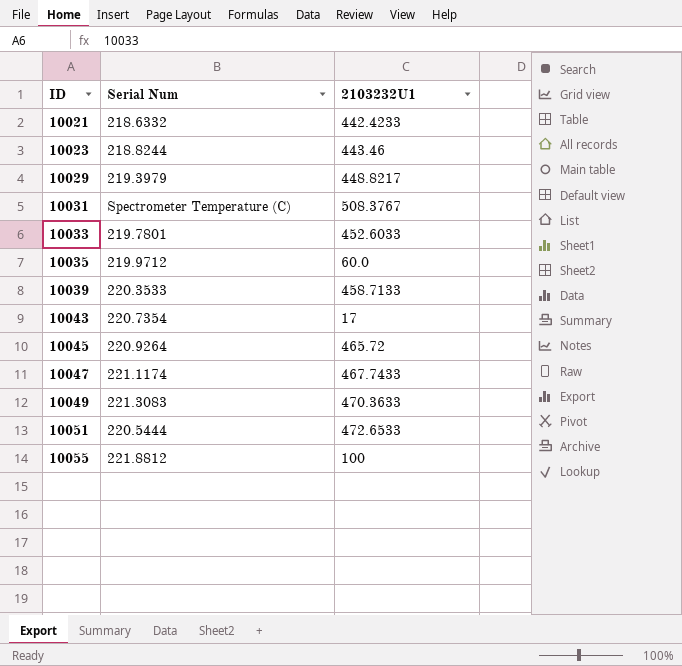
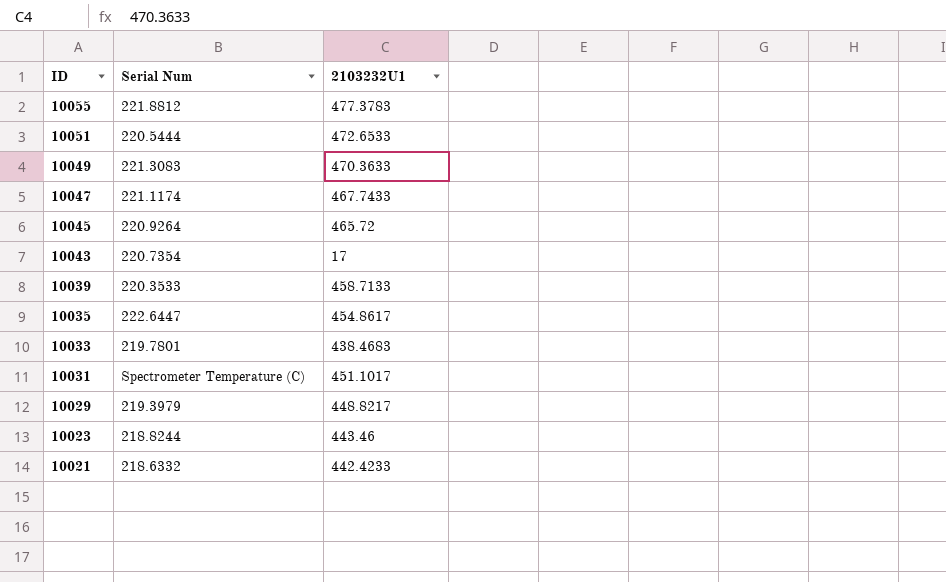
row order: ID ascending -> ID descending
10055 | 2103232U1: 100 -> 477.3783
10035 | Serial Num: 219.9712 -> 222.6447
10035 | 2103232U1: 60.0 -> 454.8617
10033 | 2103232U1: 452.6033 -> 438.4683
10031 | 2103232U1: 508.3767 -> 451.1017

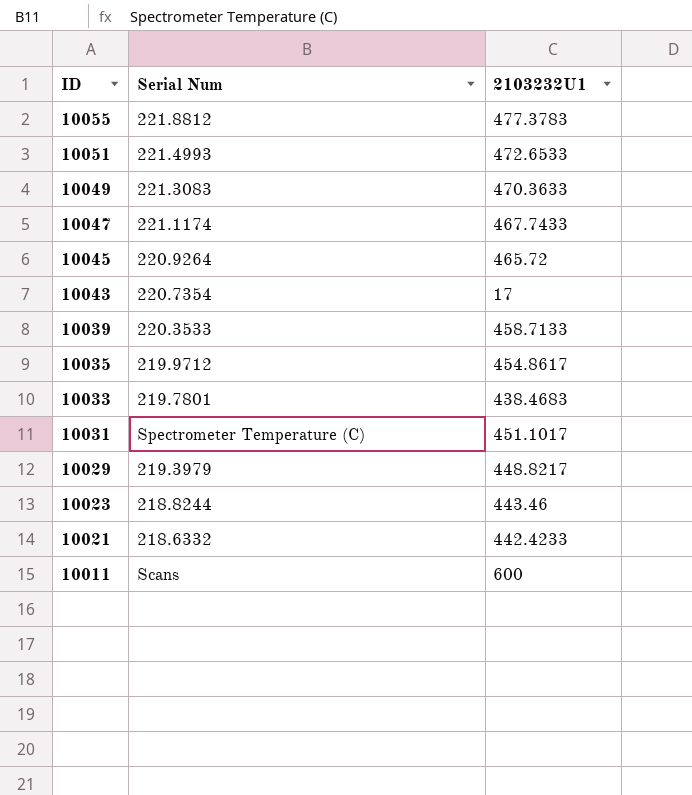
10051 | Serial Num: 220.5444 -> 221.4993
10035 | Serial Num: 222.6447 -> 219.9712
row 10011: none -> Scans | 600

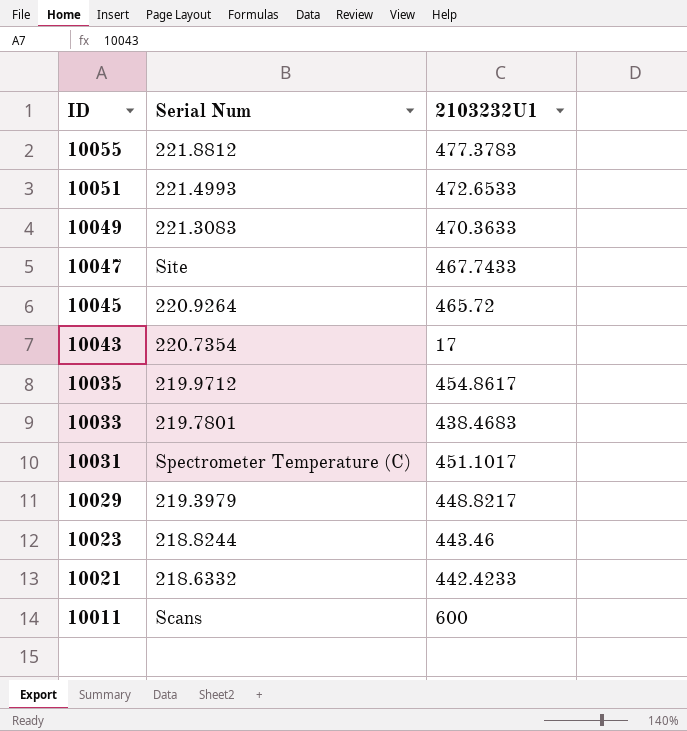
row 10039: 220.3533 | 458.7133 -> none
10047 | Serial Num: 221.1174 -> Site

